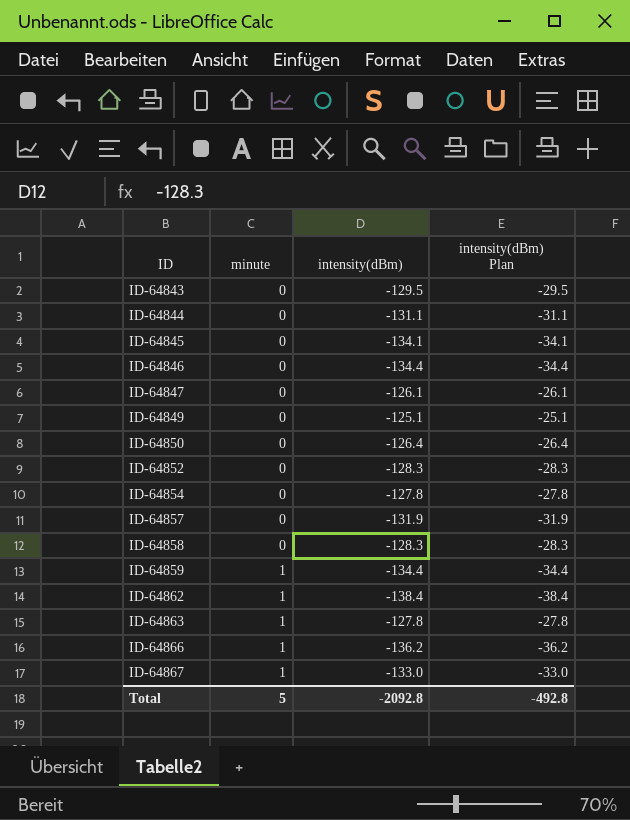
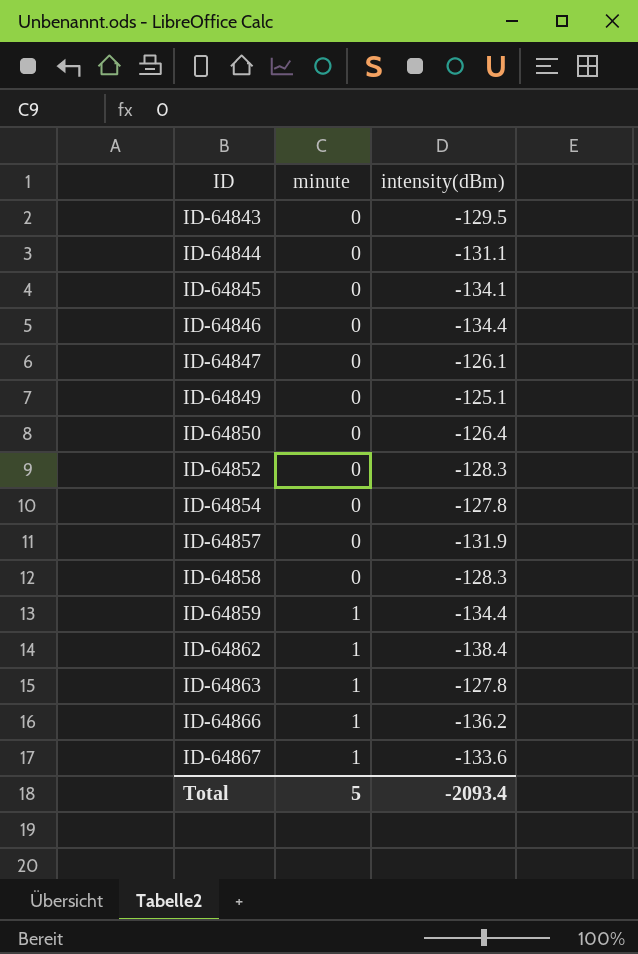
column intensity(dBm) Plan | formula: [intensity(dBm)] + 100 -> none
ID-64867 | intensity(dBm): -133.0 -> -133.6
Total | intensity(dBm): -2092.8 -> -2093.4

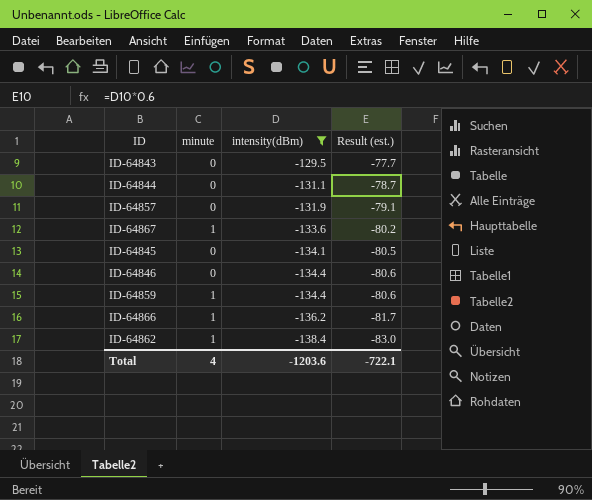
filter: none -> intensity(dBm) <= -129.5
row order: ID ascending -> intensity(dBm) descending
column Result (est.) | formula: none -> [intensity(dBm)] * 0.6
Total | minute: 5 -> 4
Total | intensity(dBm): -2093.4 -> -1203.6

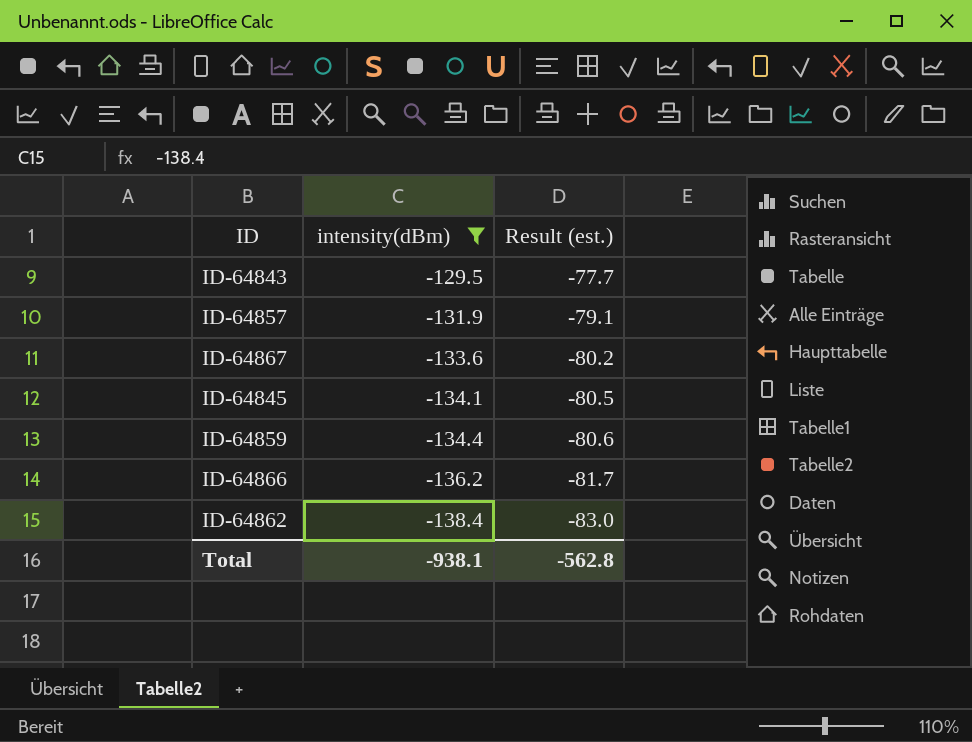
column minute | position: 2 -> none
row ID-64844: 0 | -131.1 | -78.7 -> none
row ID-64846: 0 | -134.4 | -80.6 -> none
Total | intensity(dBm): -1203.6 -> -938.1
Total | Result (est.): -722.1 -> -562.8

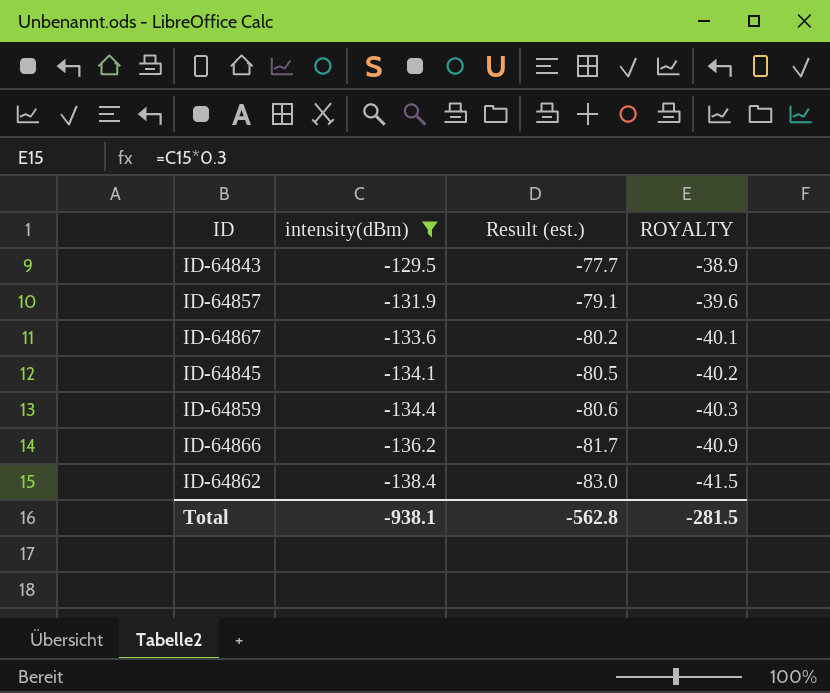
column ROYALTY | formula: none -> [intensity(dBm)] * 0.3

